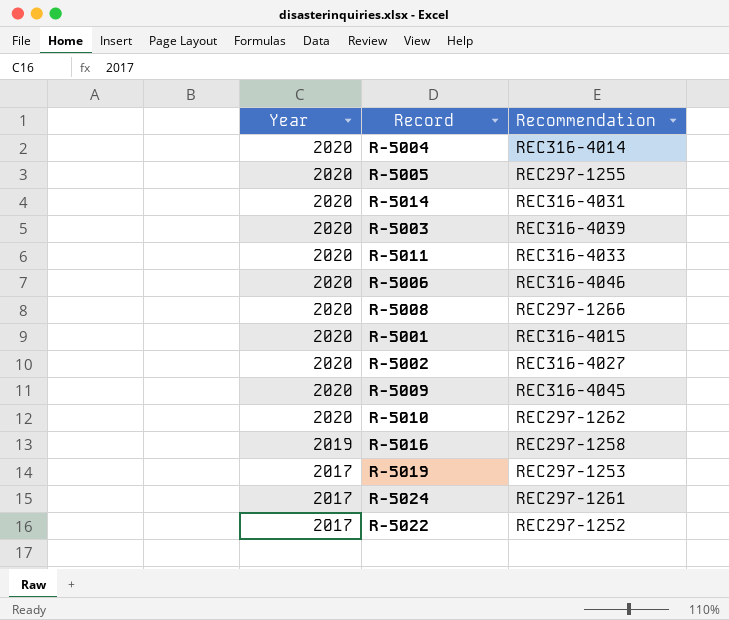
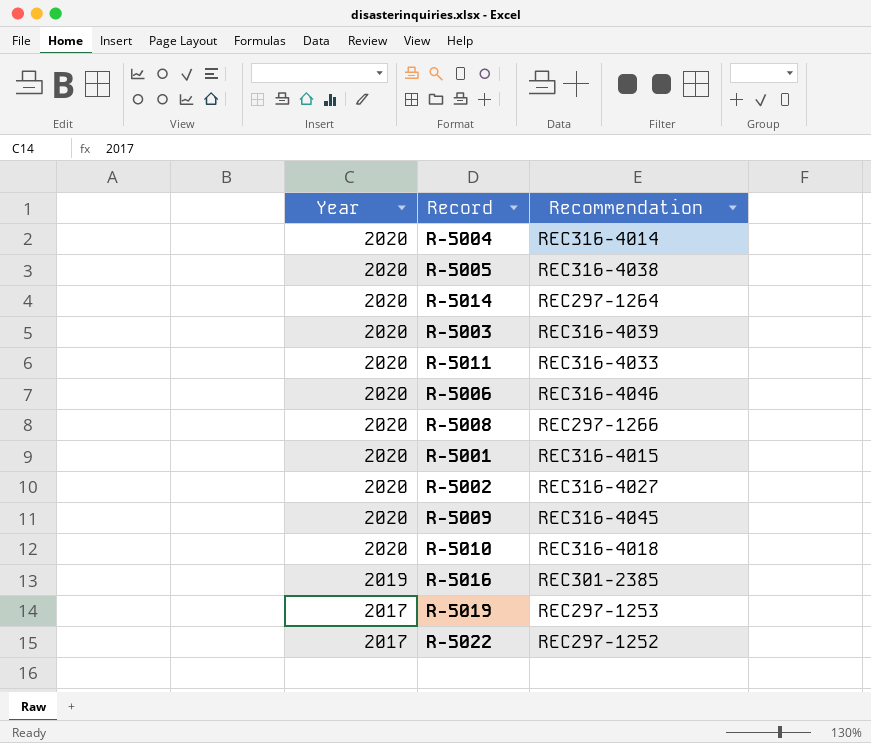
row R-5024: 2017 | REC297-1261 -> none
R-5005 | Recommendation: REC297-1255 -> REC316-4038
R-5014 | Recommendation: REC316-4031 -> REC297-1264
R-5010 | Recommendation: REC297-1262 -> REC316-4018
R-5016 | Recommendation: REC297-1258 -> REC301-2385

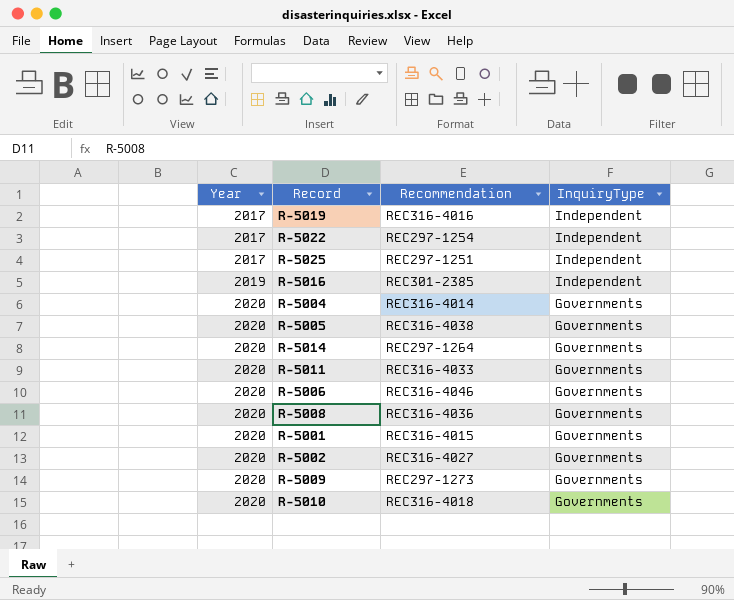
row order: Year descending -> Year ascending
column InquiryType | position: none -> 4
row R-5003: 2020 | REC316-4039 -> none
R-5019 | Recommendation: REC297-1253 -> REC316-4016
R-5022 | Recommendation: REC297-1252 -> REC297-1254
row R-5025: none -> 2017 | REC297-1251 | Independent
R-5008 | Recommendation: REC297-1266 -> REC316-4036
R-5009 | Recommendation: REC316-4045 -> REC297-1273

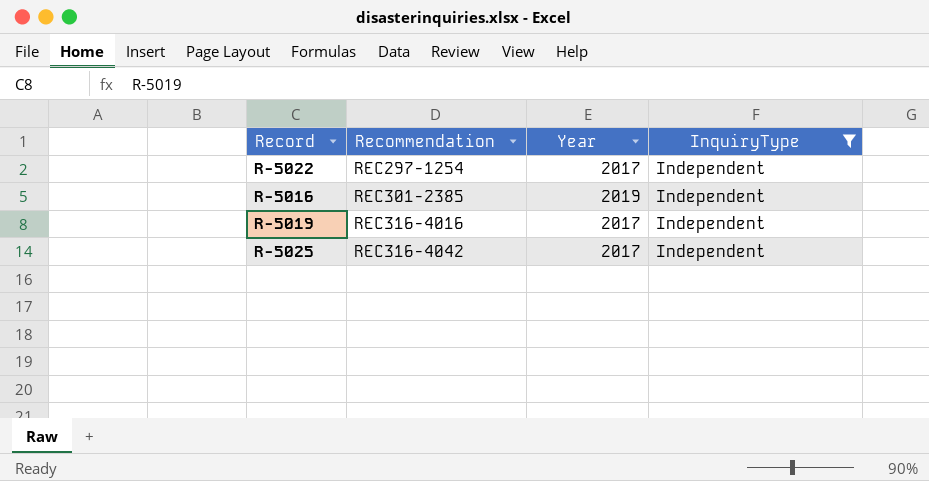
filter: none -> InquiryType = Independent
row order: Year ascending -> Recommendation ascending
column Year | position: 1 -> 3
R-5025 | Recommendation: REC297-1251 -> REC316-4042

